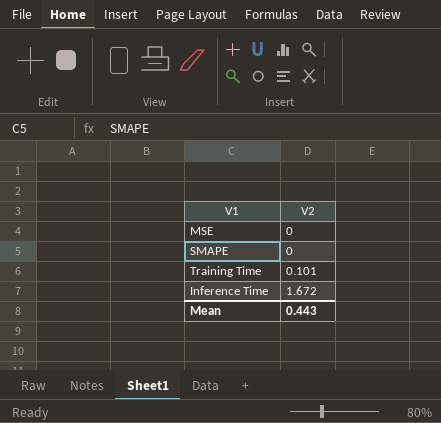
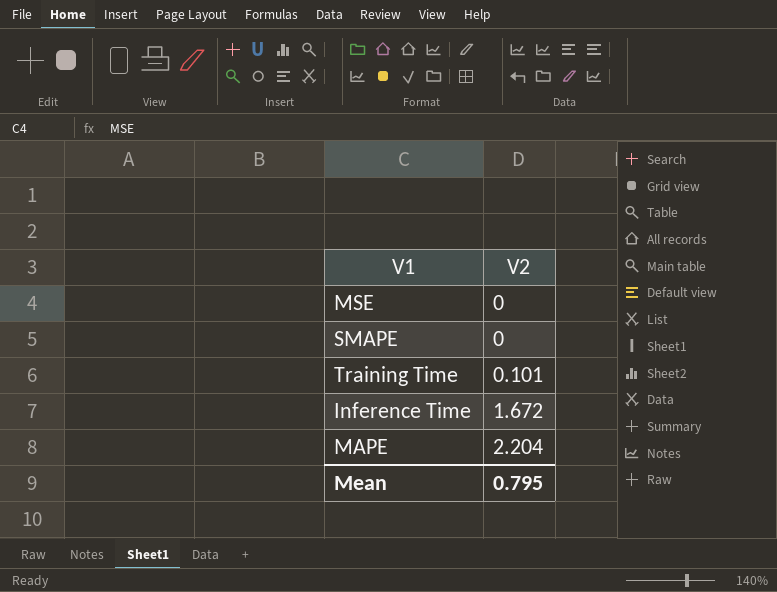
row MAPE: none -> 2.204
Mean | V2: 0.443 -> 0.795

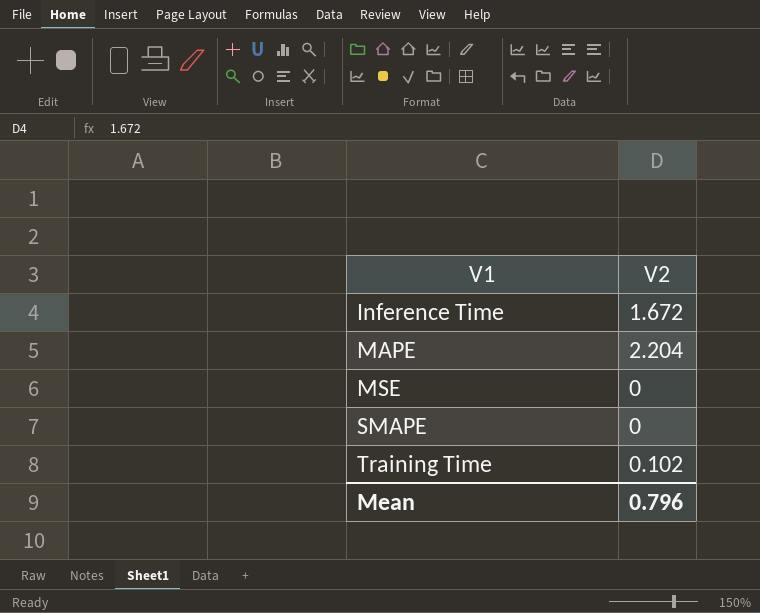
row order: V2 ascending -> V1 ascending
Training Time | V2: 0.101 -> 0.102
Mean | V2: 0.795 -> 0.796

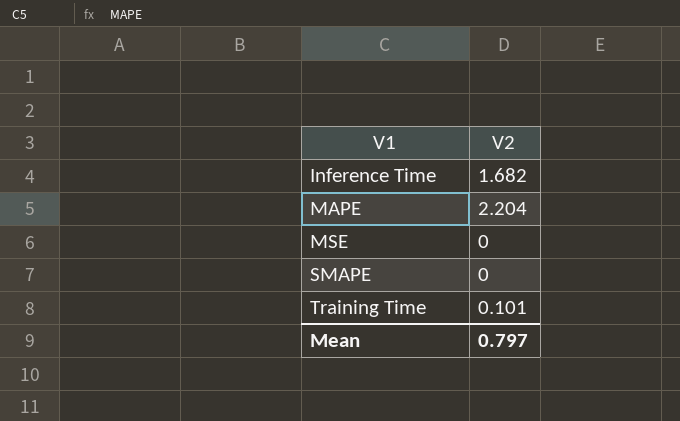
Inference Time | V2: 1.672 -> 1.682
Training Time | V2: 0.102 -> 0.101
Mean | V2: 0.796 -> 0.797

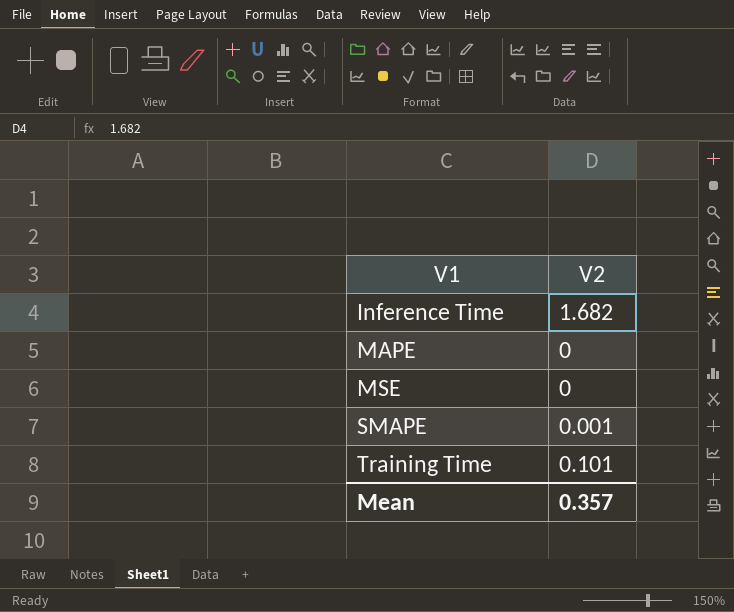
MAPE | V2: 2.204 -> 0
SMAPE | V2: 0 -> 0.001
Mean | V2: 0.797 -> 0.357

